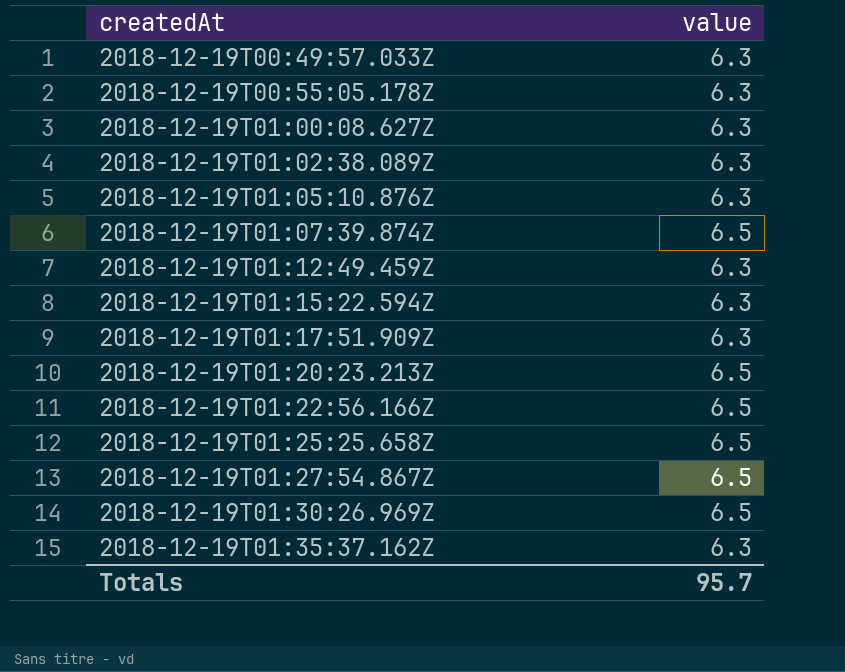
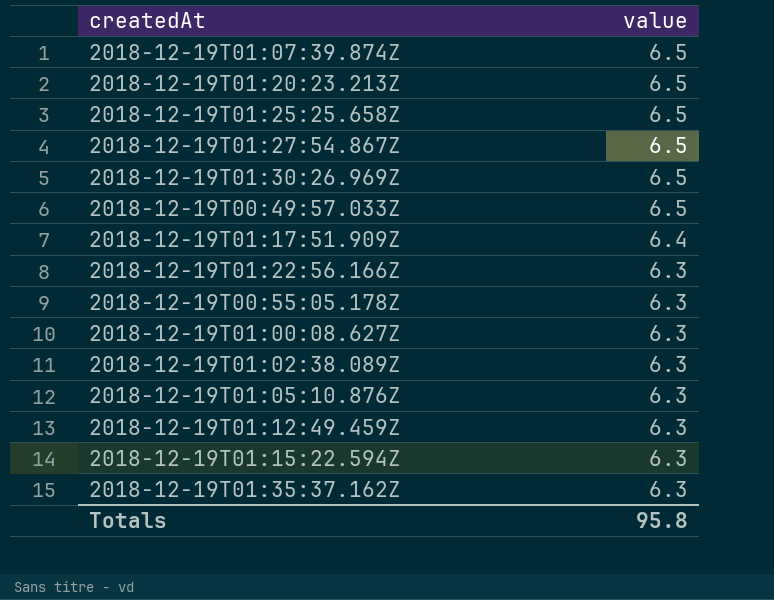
row order: createdAt ascending -> value descending
2018-12-19T00:49:57.033Z | value: 6.3 -> 6.5
2018-12-19T01:17:51.909Z | value: 6.3 -> 6.4
2018-12-19T01:22:56.166Z | value: 6.5 -> 6.3
Totals | value: 95.7 -> 95.8

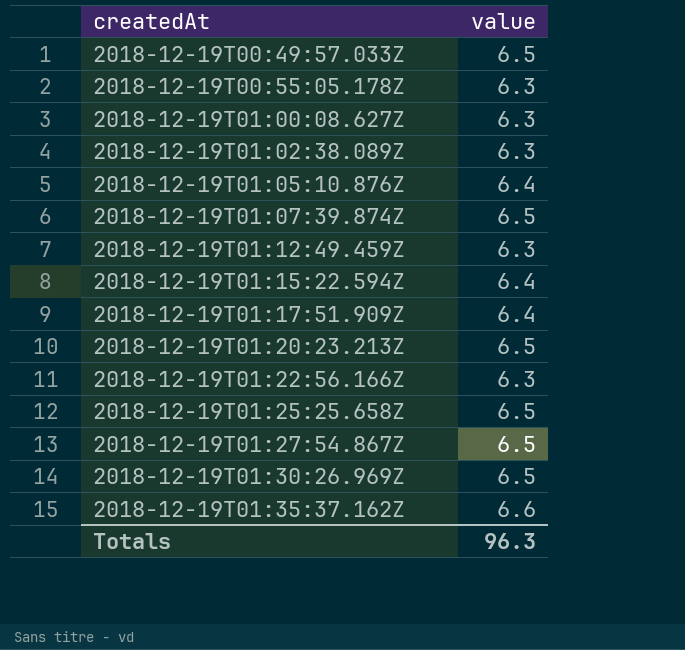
row order: value descending -> createdAt ascending
2018-12-19T01:05:10.876Z | value: 6.3 -> 6.4
2018-12-19T01:15:22.594Z | value: 6.3 -> 6.4
2018-12-19T01:35:37.162Z | value: 6.3 -> 6.6
Totals | value: 95.8 -> 96.3

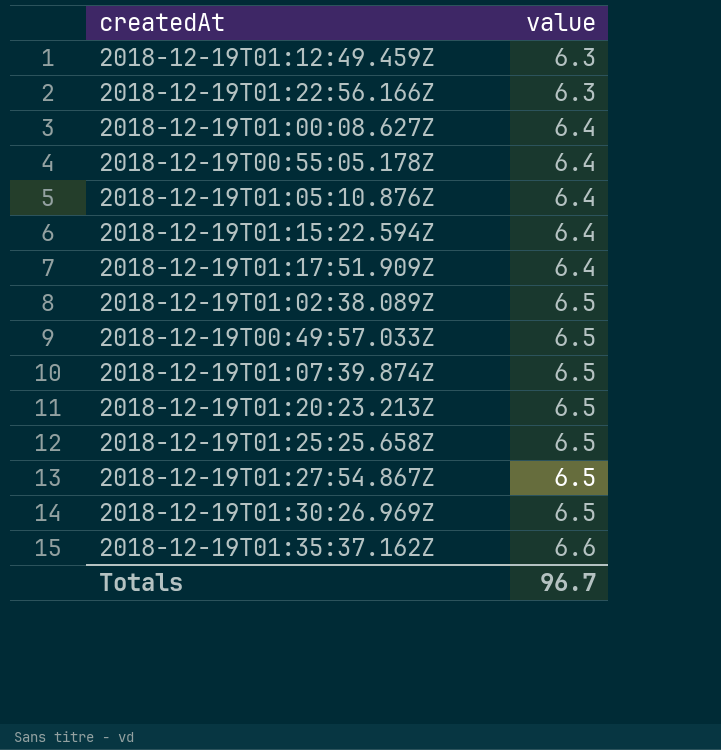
row order: createdAt ascending -> value ascending
2018-12-19T01:00:08.627Z | value: 6.3 -> 6.4
2018-12-19T00:55:05.178Z | value: 6.3 -> 6.4
2018-12-19T01:02:38.089Z | value: 6.3 -> 6.5
Totals | value: 96.3 -> 96.7

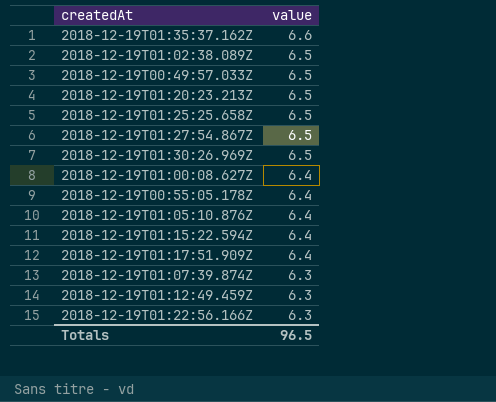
row order: value ascending -> value descending
2018-12-19T01:07:39.874Z | value: 6.5 -> 6.3
Totals | value: 96.7 -> 96.5

